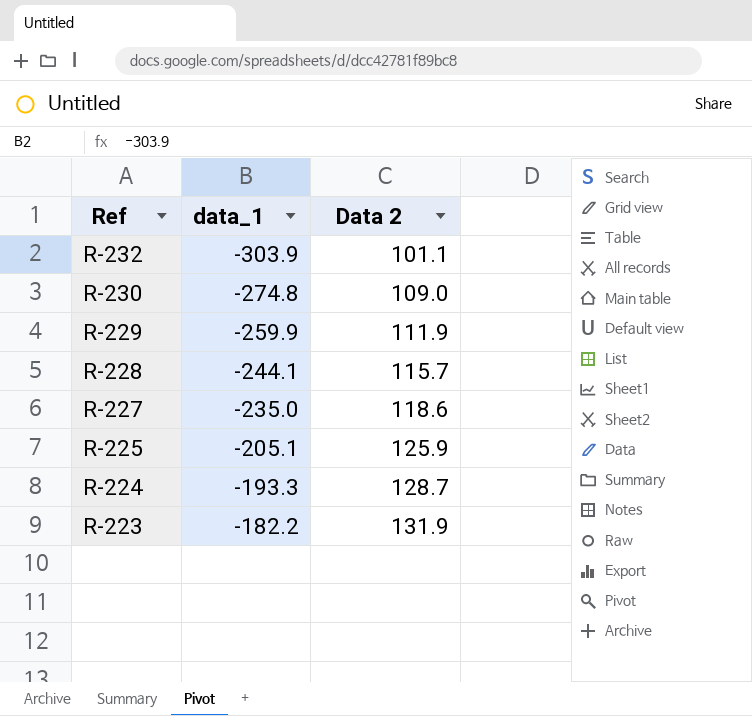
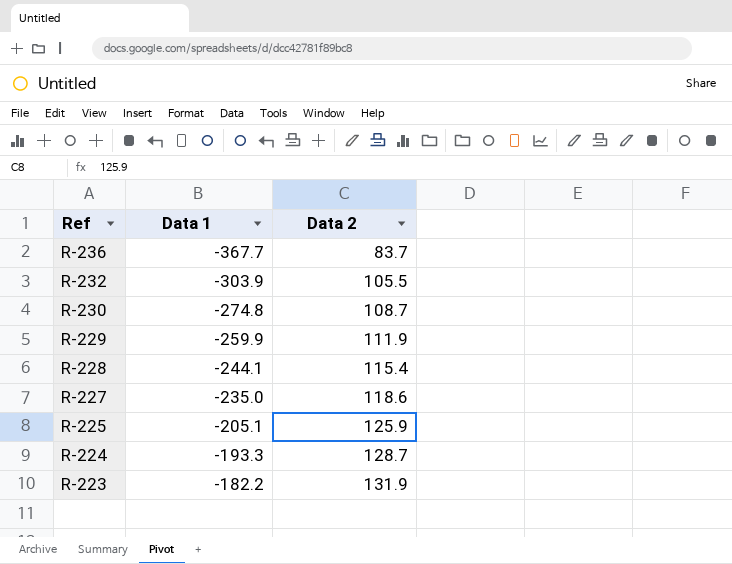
column name: data_1 -> Data 1
row R-236: none -> -367.7 | 83.7
R-232 | Data 2: 101.1 -> 105.5
R-230 | Data 2: 109.0 -> 108.7
R-228 | Data 2: 115.7 -> 115.4

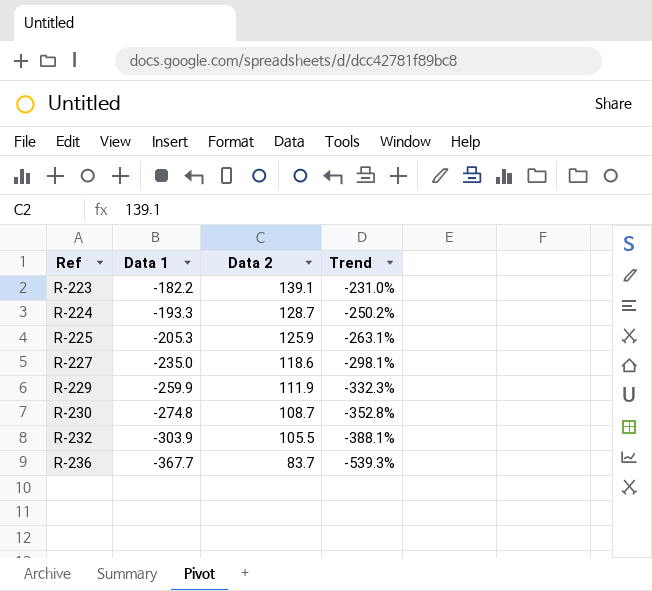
row order: Ref descending -> Ref ascending
column Trend | formula: none -> ([Data 1] - [Data 2]) / [Data 2]
row R-228: -244.1 | 115.4 -> none
R-223 | Data 2: 131.9 -> 139.1
R-225 | Data 1: -205.1 -> -205.3

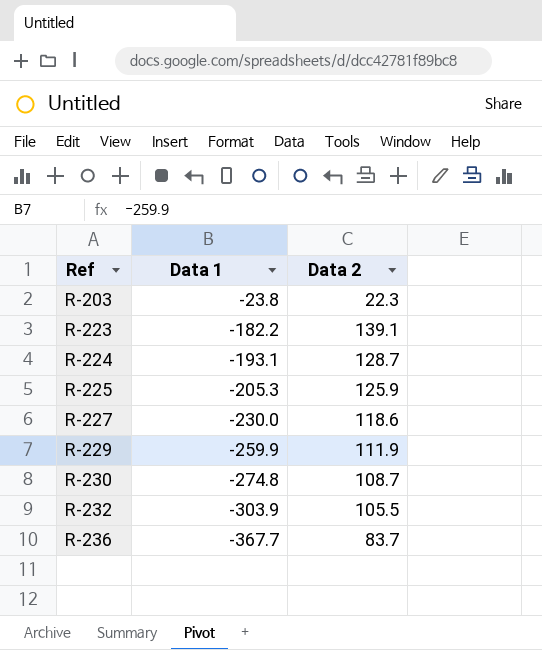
column Trend | formula: ([Data 1] - [Data 2]) / [Data 2] -> none
row R-203: none -> -23.8 | 22.3
R-224 | Data 1: -193.3 -> -193.1
R-227 | Data 1: -235.0 -> -230.0

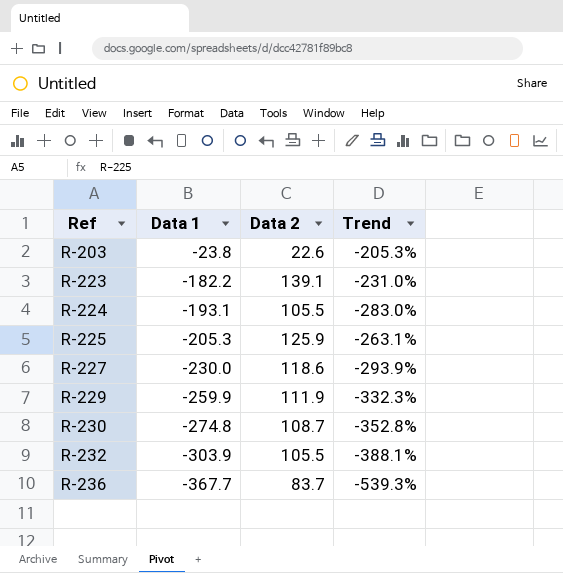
column Trend | formula: none -> ([Data 1] - [Data 2]) / [Data 2]
R-203 | Data 2: 22.3 -> 22.6
R-224 | Data 2: 128.7 -> 105.5

